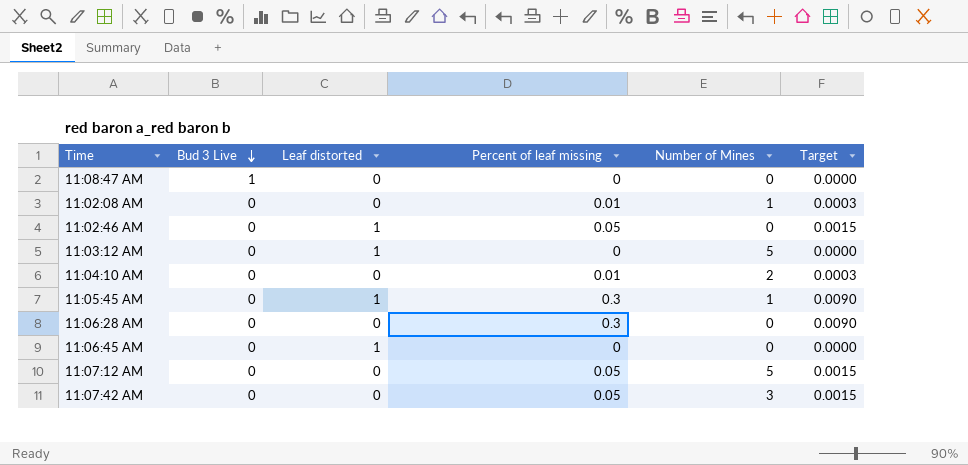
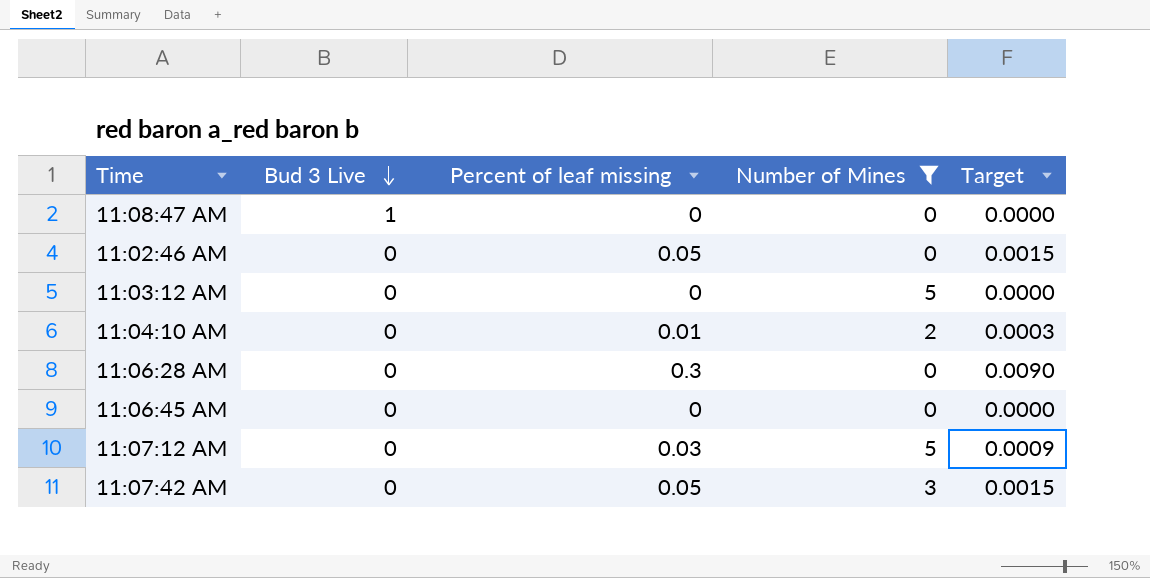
filter: none -> Number of Mines != 1
column Leaf distorted | position: 3 -> none
11:07:12 AM | Percent of leaf missing: 0.05 -> 0.03
11:07:12 AM | Target: 0.0015 -> 0.0009

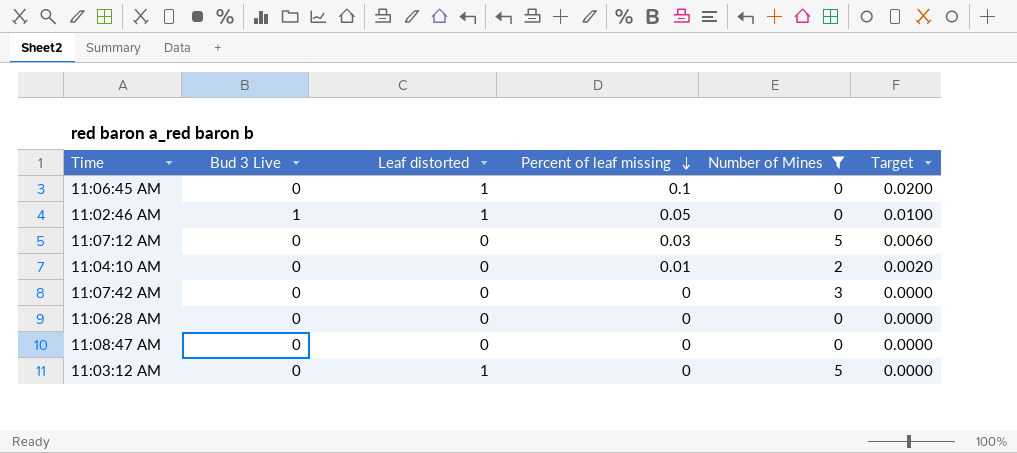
row order: Bud 3 Live descending -> Percent of leaf missing descending
column Leaf distorted | position: none -> 3
column Target | formula: [Percent of leaf missing] * 0.03 -> [Percent of leaf missing] * 0.2
11:06:45 AM | Percent of leaf missing: 0 -> 0.1
11:02:46 AM | Bud 3 Live: 0 -> 1
11:07:42 AM | Percent of leaf missing: 0.05 -> 0
11:06:28 AM | Percent of leaf missing: 0.3 -> 0
11:08:47 AM | Bud 3 Live: 1 -> 0

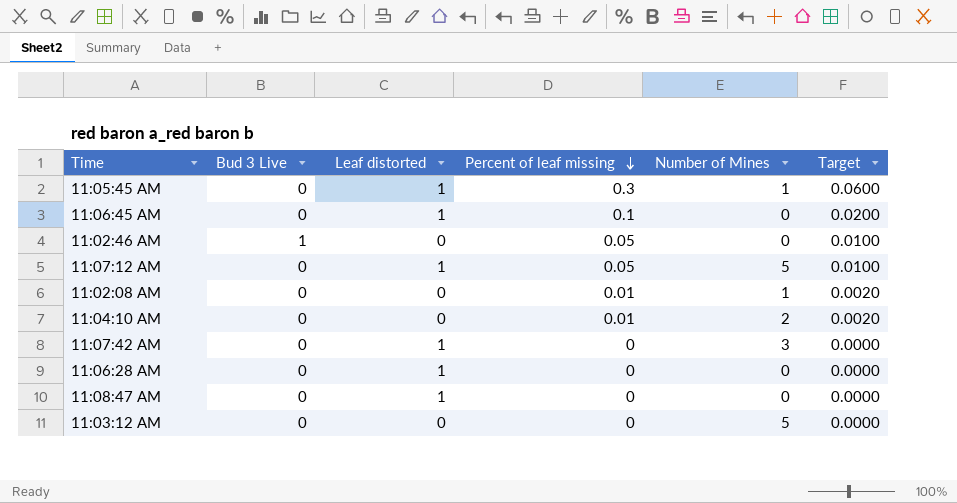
filter: Number of Mines != 1 -> none
11:02:46 AM | Leaf distorted: 1 -> 0
11:07:12 AM | Leaf distorted: 0 -> 1
11:07:12 AM | Percent of leaf missing: 0.03 -> 0.05
11:07:12 AM | Target: 0.0060 -> 0.0100
11:07:42 AM | Leaf distorted: 0 -> 1
11:06:28 AM | Leaf distorted: 0 -> 1
11:08:47 AM | Leaf distorted: 0 -> 1
11:03:12 AM | Leaf distorted: 1 -> 0

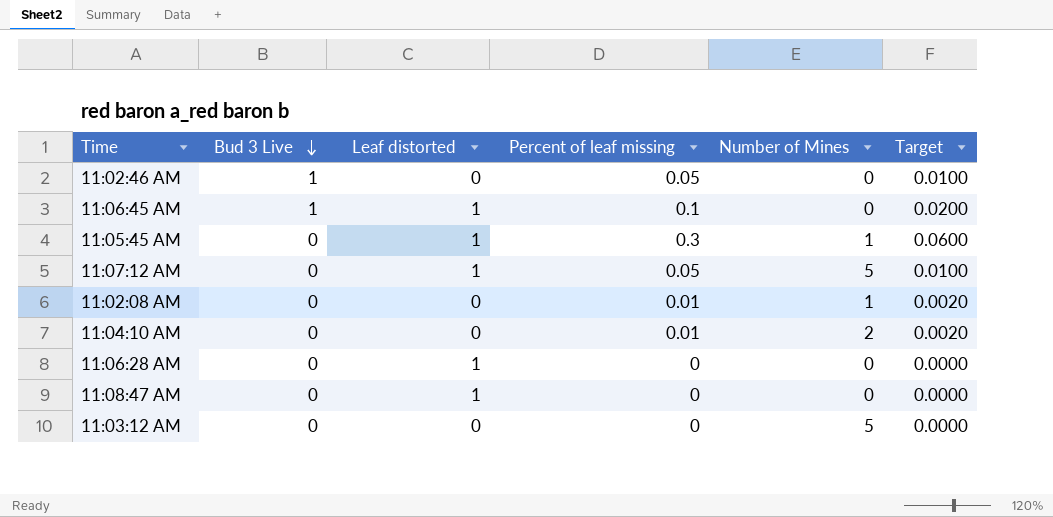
row order: Percent of leaf missing descending -> Bud 3 Live descending
row 11:07:42 AM: 0 | 1 | 0 | 3 | 0.0000 -> none
11:06:45 AM | Bud 3 Live: 0 -> 1

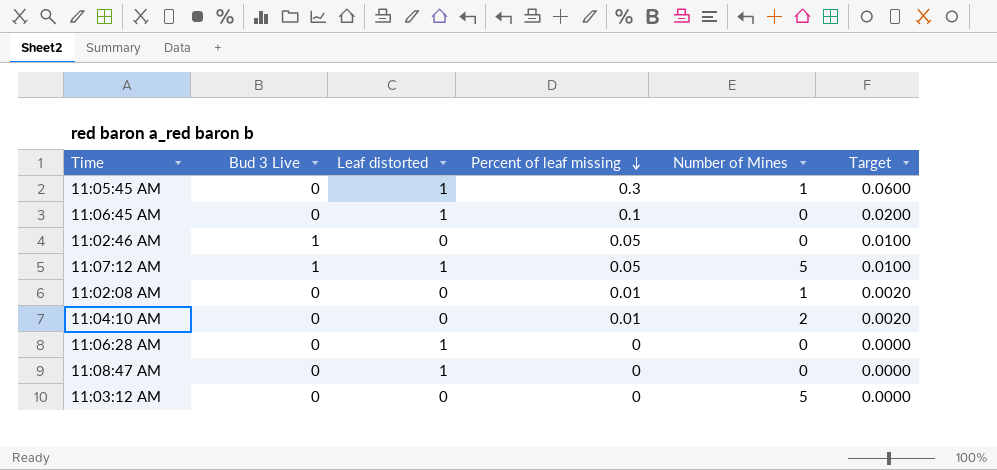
row order: Bud 3 Live descending -> Percent of leaf missing descending
11:06:45 AM | Bud 3 Live: 1 -> 0
11:07:12 AM | Bud 3 Live: 0 -> 1

